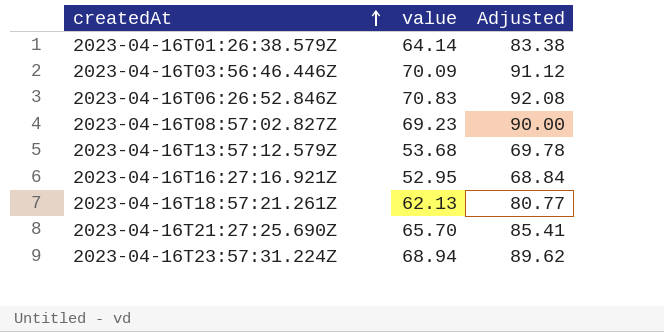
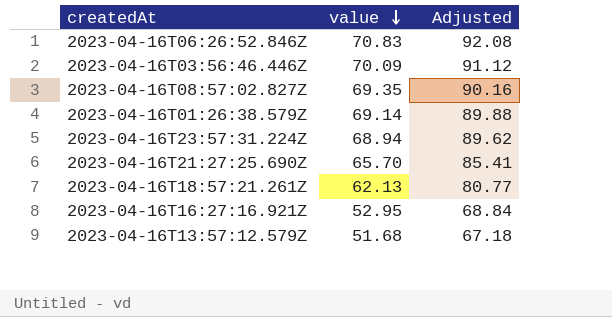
row order: createdAt ascending -> value descending
2023-04-16T08:57:02.827Z | value: 69.23 -> 69.35
2023-04-16T08:57:02.827Z | Adjusted: 90.00 -> 90.16
2023-04-16T01:26:38.579Z | value: 64.14 -> 69.14
2023-04-16T01:26:38.579Z | Adjusted: 83.38 -> 89.88
2023-04-16T13:57:12.579Z | value: 53.68 -> 51.68
2023-04-16T13:57:12.579Z | Adjusted: 69.78 -> 67.18

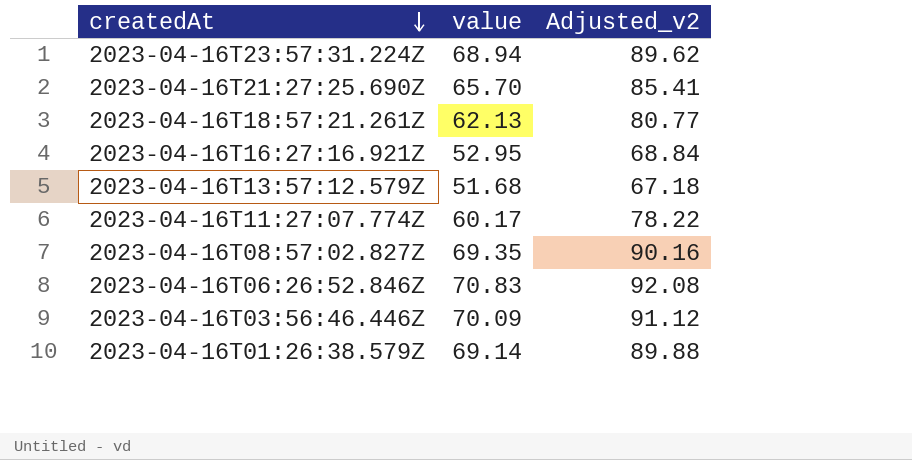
row order: value descending -> createdAt descending
column name: Adjusted -> Adjusted_v2
row 2023-04-16T11:27:07.774Z: none -> 60.17 | 78.22

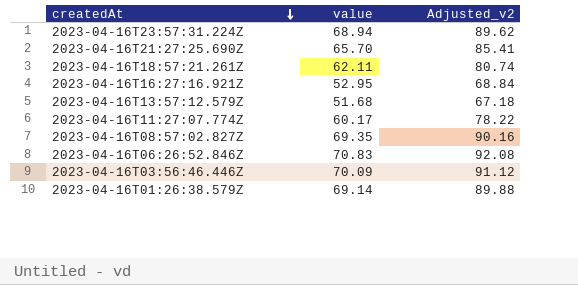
2023-04-16T18:57:21.261Z | value: 62.13 -> 62.11
2023-04-16T18:57:21.261Z | Adjusted_v2: 80.77 -> 80.74

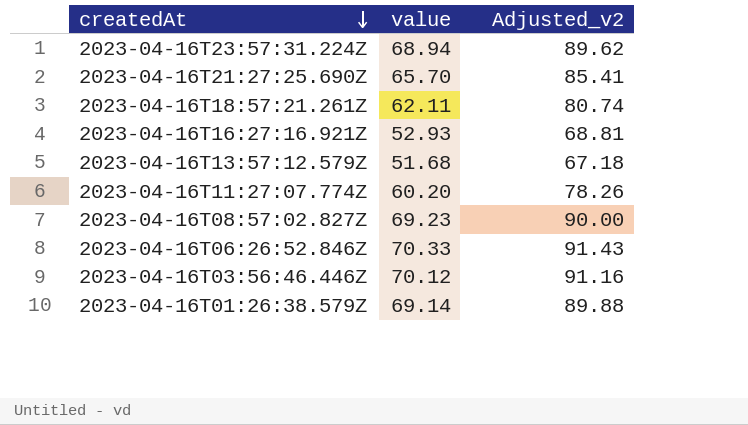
2023-04-16T16:27:16.921Z | value: 52.95 -> 52.93
2023-04-16T16:27:16.921Z | Adjusted_v2: 68.84 -> 68.81
2023-04-16T11:27:07.774Z | value: 60.17 -> 60.20
2023-04-16T11:27:07.774Z | Adjusted_v2: 78.22 -> 78.26
2023-04-16T08:57:02.827Z | value: 69.35 -> 69.23
2023-04-16T08:57:02.827Z | Adjusted_v2: 90.16 -> 90.00
2023-04-16T06:26:52.846Z | value: 70.83 -> 70.33
2023-04-16T06:26:52.846Z | Adjusted_v2: 92.08 -> 91.43
2023-04-16T03:56:46.446Z | value: 70.09 -> 70.12
2023-04-16T03:56:46.446Z | Adjusted_v2: 91.12 -> 91.16

